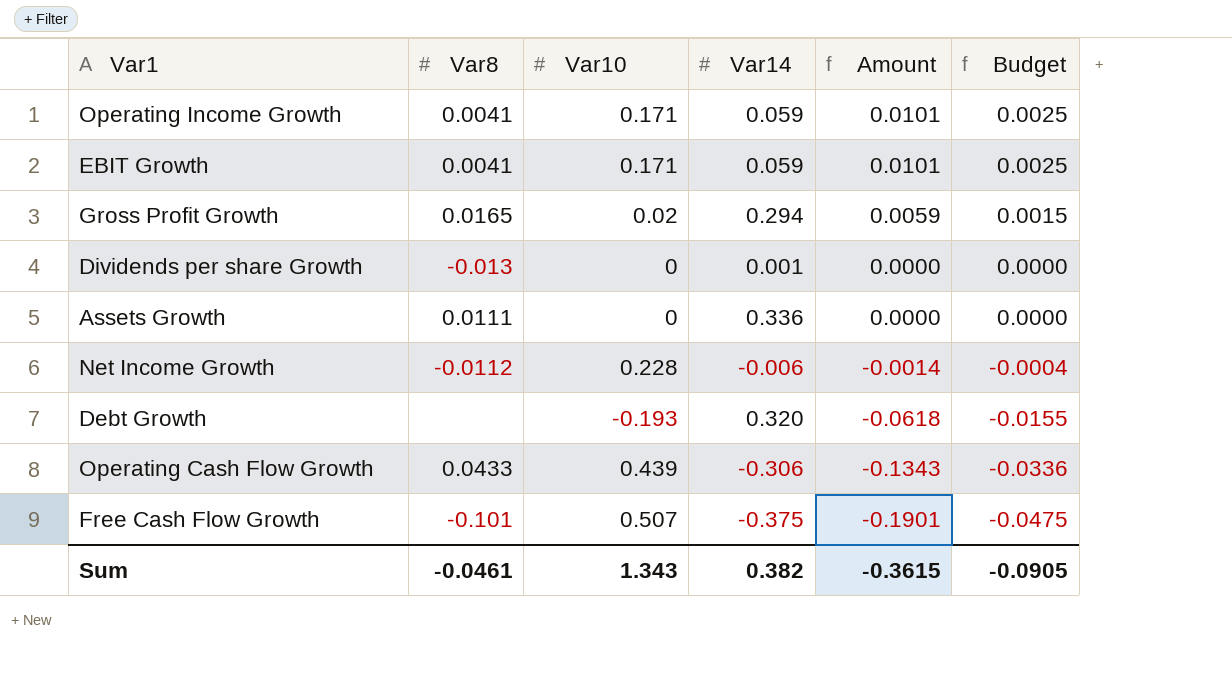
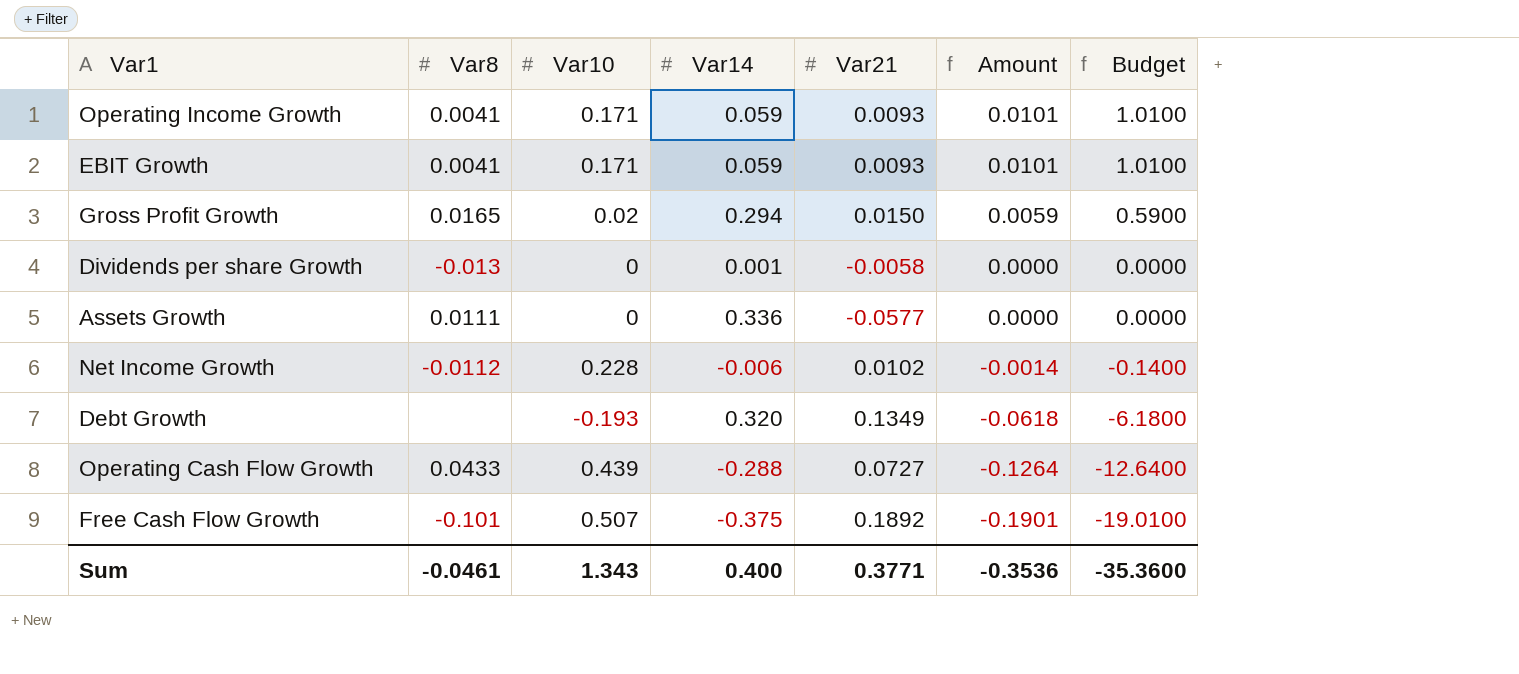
column Var21 | position: none -> 5
column Budget | formula: [Amount] * 0.25 -> [Amount] * 100
Operating Cash Flow Growth | Var14: -0.306 -> -0.288
Operating Cash Flow Growth | Amount: -0.1343 -> -0.1264
Sum | Var14: 0.382 -> 0.400
Sum | Amount: -0.3615 -> -0.3536
Sum | Budget: -0.0905 -> -35.3600

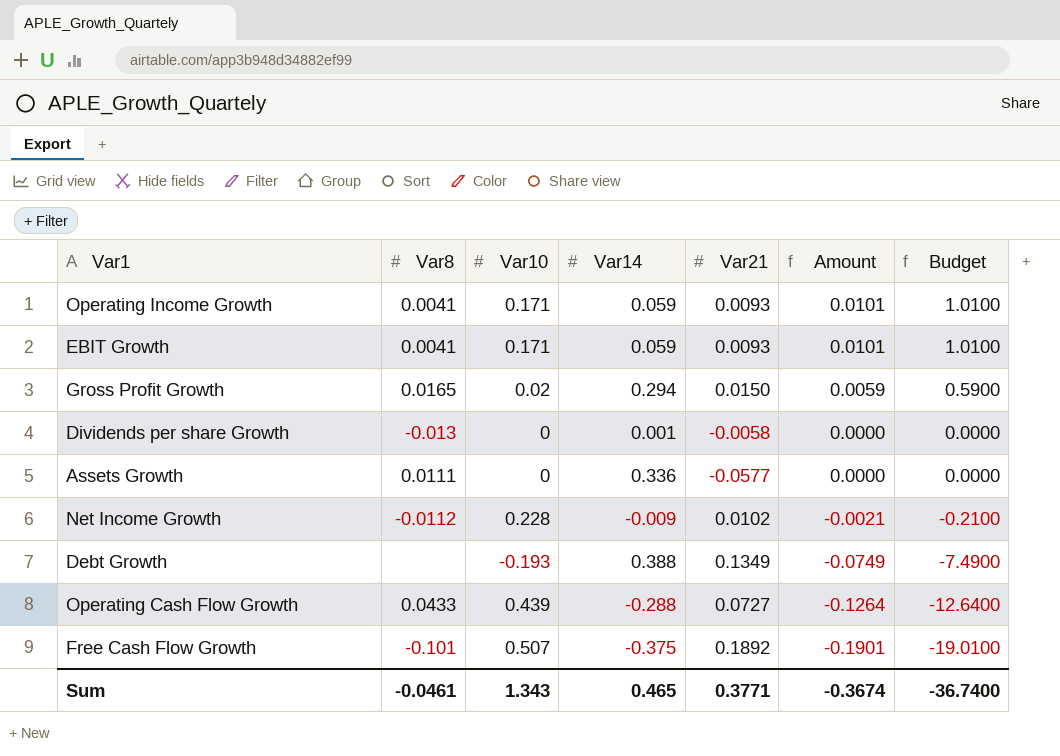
Net Income Growth | Var14: -0.006 -> -0.009
Net Income Growth | Amount: -0.0014 -> -0.0021
Net Income Growth | Budget: -0.1400 -> -0.2100
Debt Growth | Var14: 0.320 -> 0.388
Debt Growth | Amount: -0.0618 -> -0.0749
Debt Growth | Budget: -6.1800 -> -7.4900
Sum | Var14: 0.400 -> 0.465
Sum | Amount: -0.3536 -> -0.3674
Sum | Budget: -35.3600 -> -36.7400

